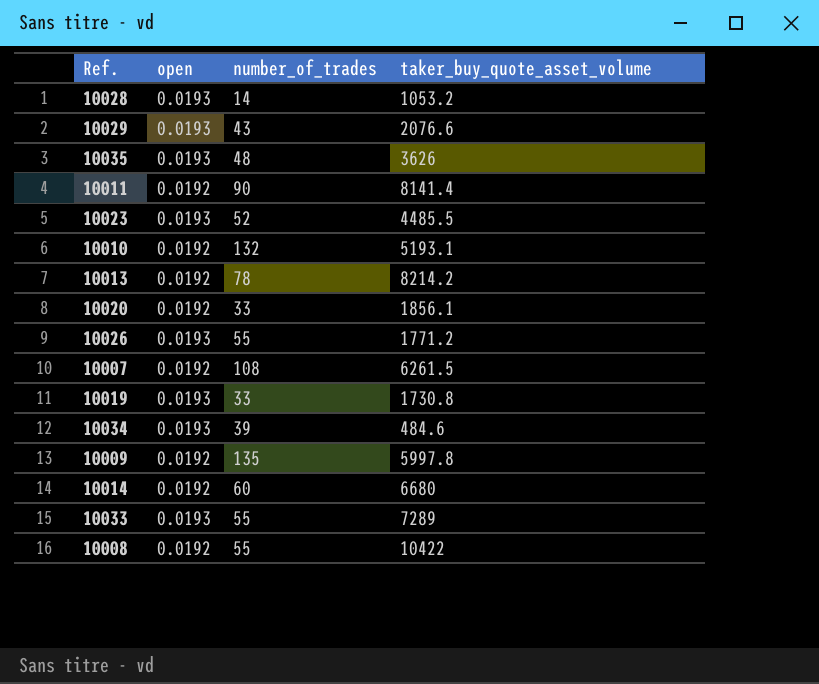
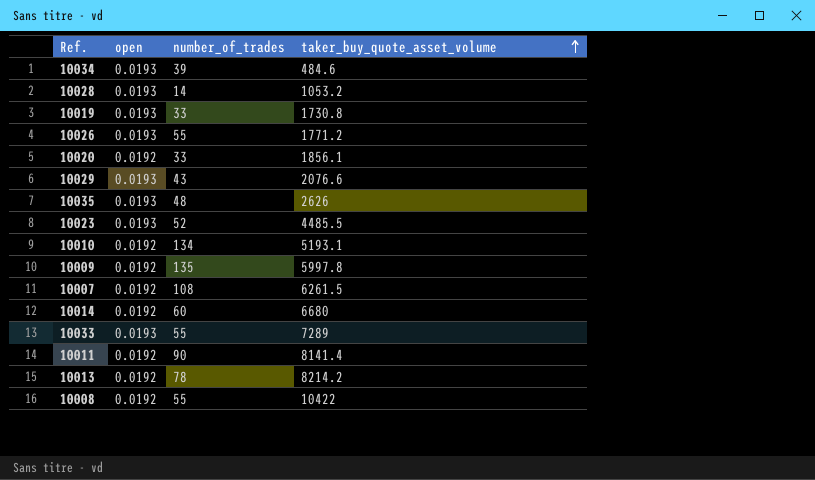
row order: none -> taker_buy_quote_asset_volume ascending
10035 | taker_buy_quote_asset_volume: 3626 -> 2626
10010 | number_of_trades: 132 -> 134

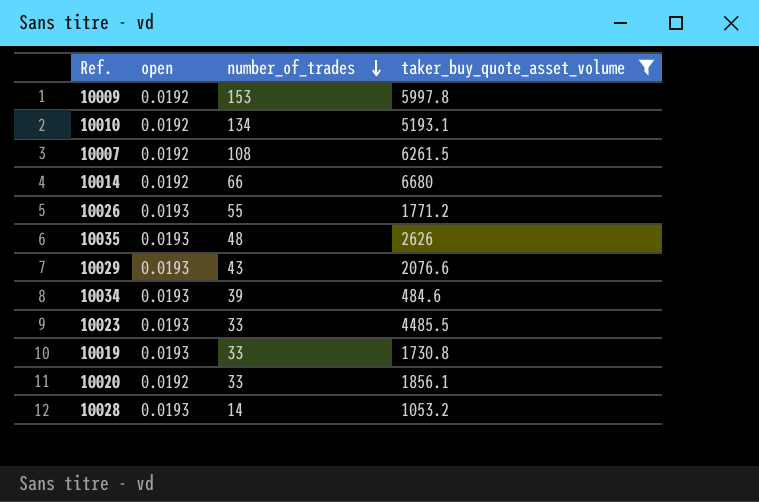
filter: none -> taker_buy_quote_asset_volume <= 6680
row order: taker_buy_quote_asset_volume ascending -> number_of_trades descending
10009 | number_of_trades: 135 -> 153
10014 | number_of_trades: 60 -> 66
10023 | number_of_trades: 52 -> 33

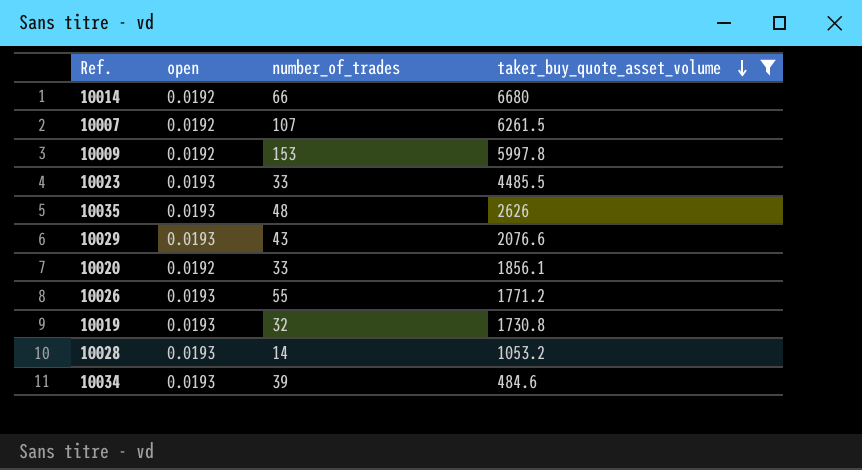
row order: number_of_trades descending -> taker_buy_quote_asset_volume descending
row 10010: 0.0192 | 134 | 5193.1 -> none
10007 | number_of_trades: 108 -> 107
10019 | number_of_trades: 33 -> 32

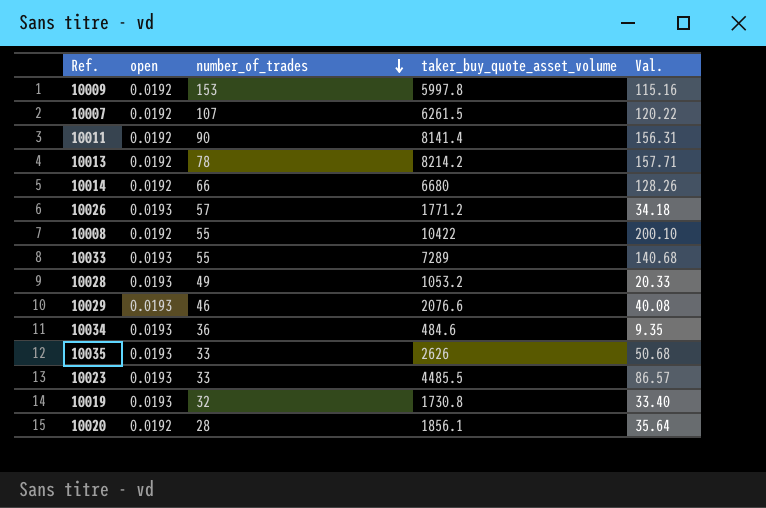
filter: taker_buy_quote_asset_volume <= 6680 -> none
row order: taker_buy_quote_asset_volume descending -> number_of_trades descending
column Val. | formula: none -> [open] * [taker_buy_quote_asset_volume]
10026 | number_of_trades: 55 -> 57
10028 | number_of_trades: 14 -> 49
10029 | number_of_trades: 43 -> 46
10034 | number_of_trades: 39 -> 36
10035 | number_of_trades: 48 -> 33
10020 | number_of_trades: 33 -> 28

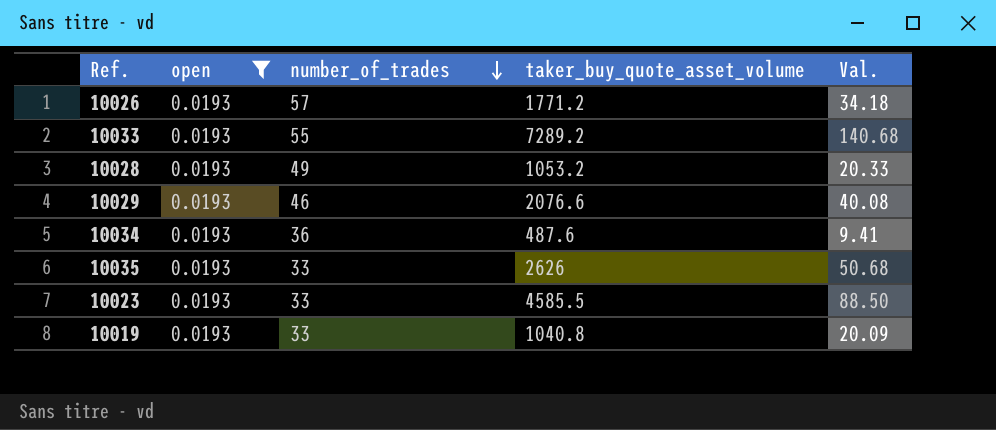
filter: none -> open = 0.0193
10033 | taker_buy_quote_asset_volume: 7289 -> 7289.2
10034 | taker_buy_quote_asset_volume: 484.6 -> 487.6
10034 | Val.: 9.35 -> 9.41
10023 | taker_buy_quote_asset_volume: 4485.5 -> 4585.5
10023 | Val.: 86.57 -> 88.50
10019 | number_of_trades: 32 -> 33
10019 | taker_buy_quote_asset_volume: 1730.8 -> 1040.8
10019 | Val.: 33.40 -> 20.09

